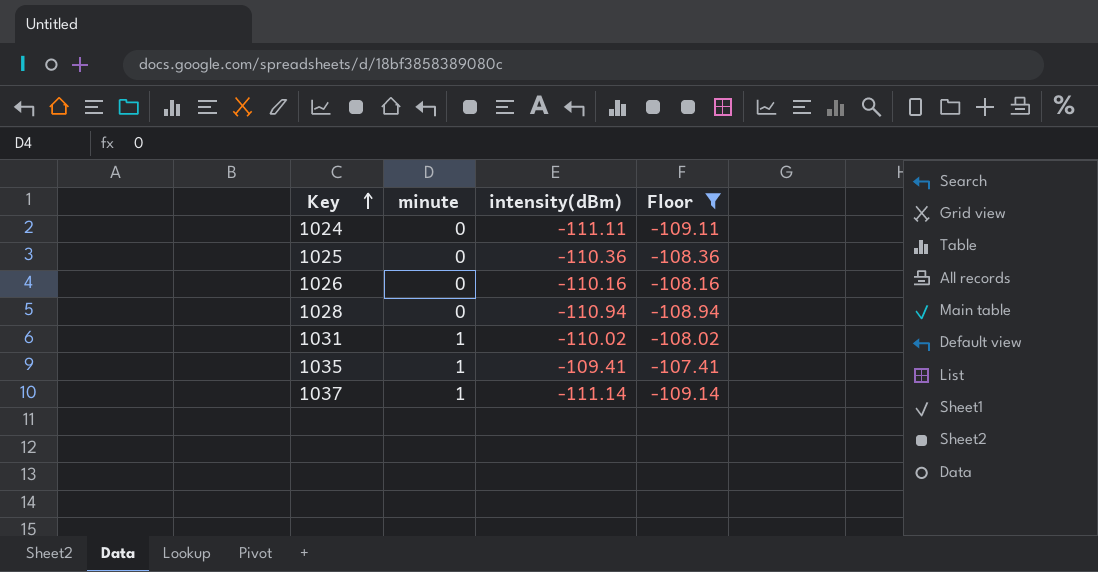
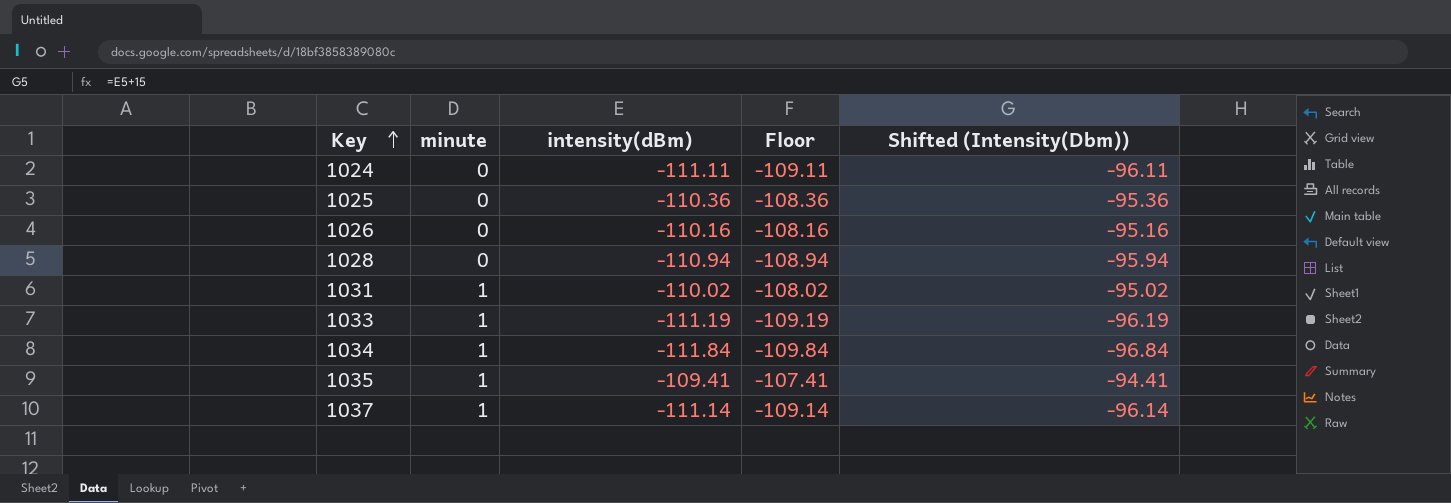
filter: Floor >= -109.14 -> none
column Shifted (Intensity(Dbm)) | formula: none -> [intensity(dBm)] + 15

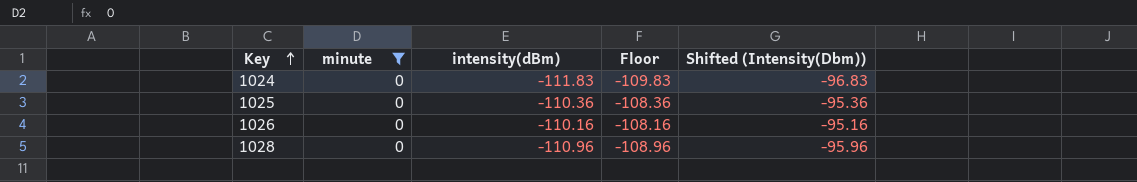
filter: none -> minute = 0
1024 | intensity(dBm): -111.11 -> -111.83
1024 | Floor: -109.11 -> -109.83
1024 | Shifted (Intensity(Dbm)): -96.11 -> -96.83
1028 | intensity(dBm): -110.94 -> -110.96
1028 | Floor: -108.94 -> -108.96
1028 | Shifted (Intensity(Dbm)): -95.94 -> -95.96

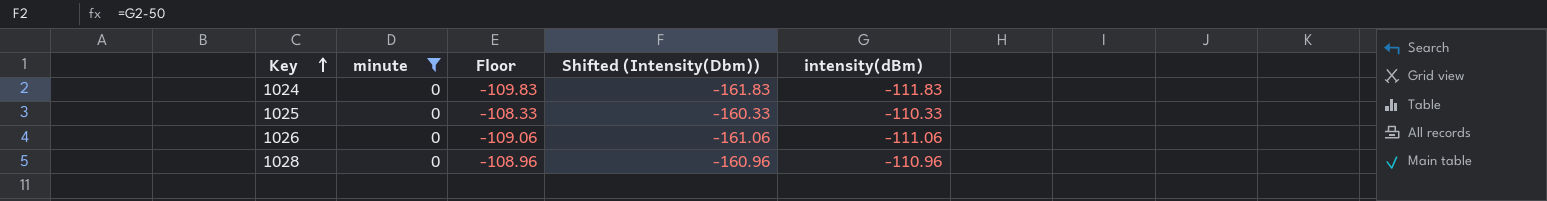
column Shifted (Intensity(Dbm)) | formula: [intensity(dBm)] + 15 -> [intensity(dBm)] - 50
column intensity(dBm) | position: 3 -> 5
1025 | Floor: -108.36 -> -108.33
1025 | intensity(dBm): -110.36 -> -110.33
1026 | Floor: -108.16 -> -109.06
1026 | intensity(dBm): -110.16 -> -111.06

